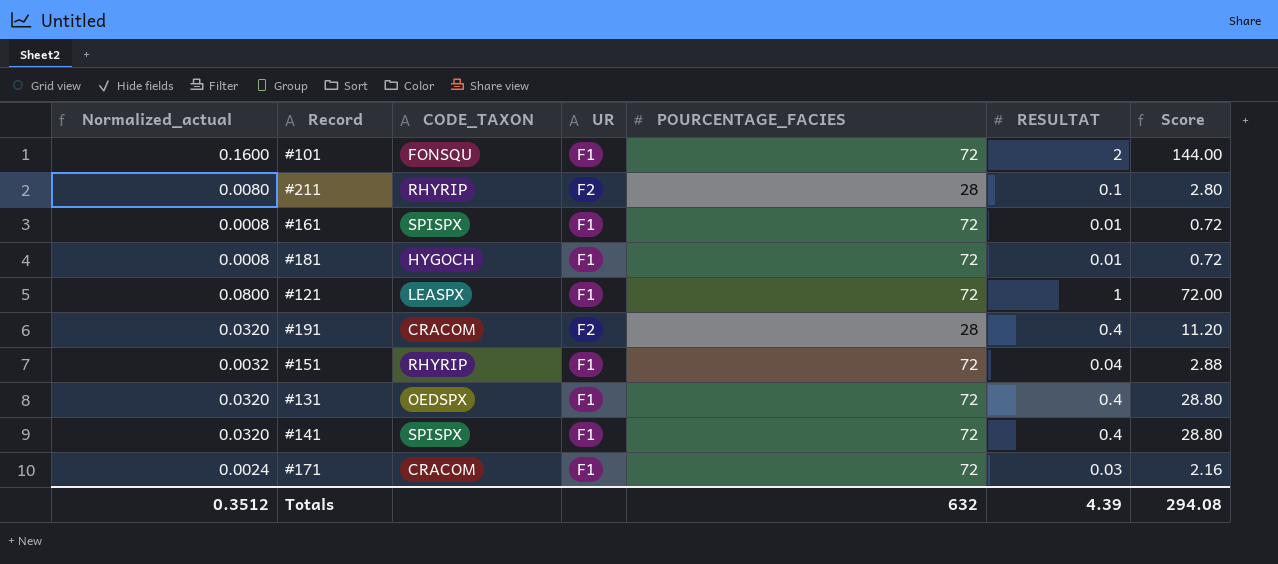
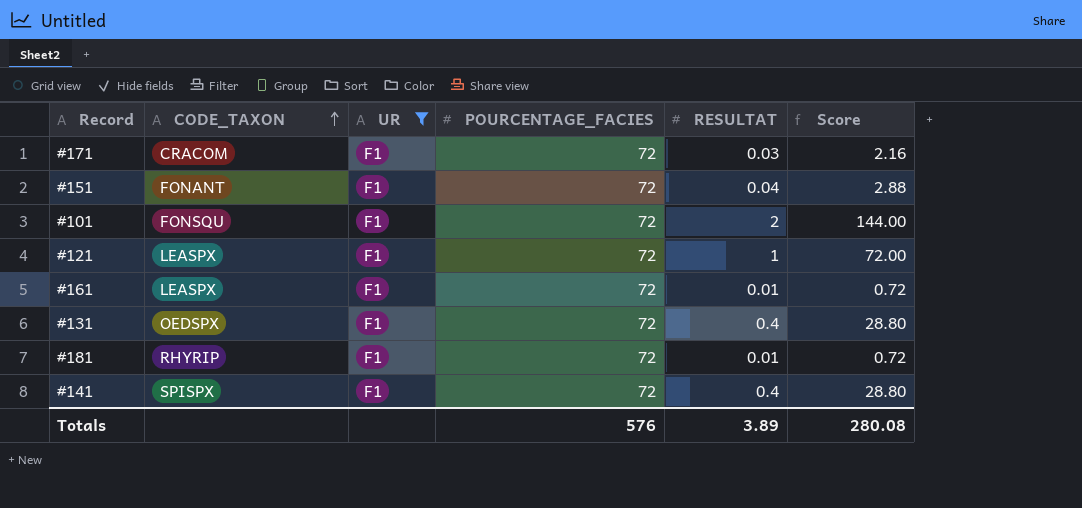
filter: none -> UR = F1
row order: none -> CODE_TAXON ascending
column Normalized_actual | formula: [RESULTAT] * 0.08 -> none
#151 | CODE_TAXON: RHYRIP -> FONANT
#161 | CODE_TAXON: SPISPX -> LEASPX
#181 | CODE_TAXON: HYGOCH -> RHYRIP
Totals | POURCENTAGE_FACIES: 632 -> 576
Totals | RESULTAT: 4.39 -> 3.89
Totals | Score: 294.08 -> 280.08

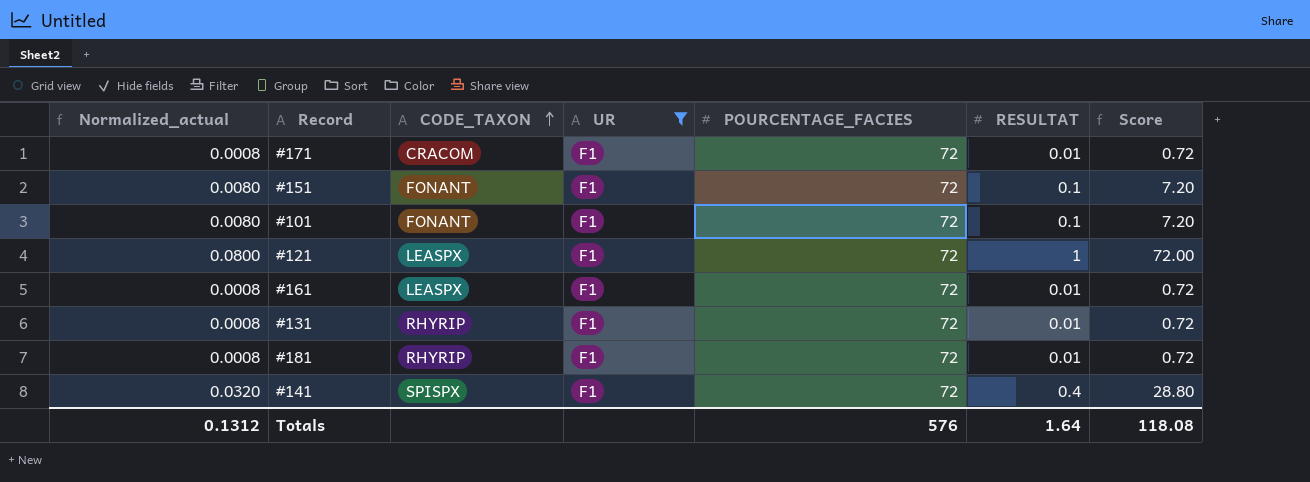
column Normalized_actual | formula: none -> [RESULTAT] * 0.08
#171 | RESULTAT: 0.03 -> 0.01
#171 | Score: 2.16 -> 0.72
#151 | RESULTAT: 0.04 -> 0.1
#151 | Score: 2.88 -> 7.20
#101 | CODE_TAXON: FONSQU -> FONANT
#101 | RESULTAT: 2 -> 0.1
#101 | Score: 144.00 -> 7.20
#131 | CODE_TAXON: OEDSPX -> RHYRIP
#131 | RESULTAT: 0.4 -> 0.01
#131 | Score: 28.80 -> 0.72
Totals | RESULTAT: 3.89 -> 1.64
Totals | Score: 280.08 -> 118.08

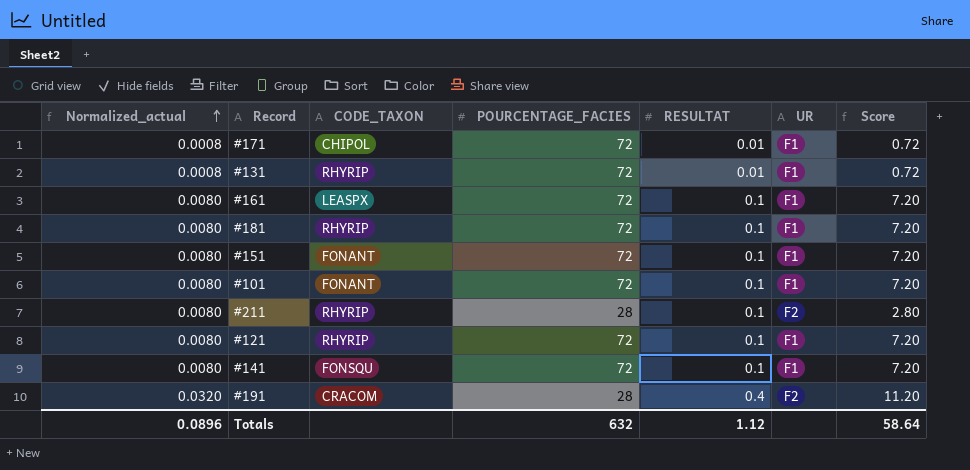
filter: UR = F1 -> none
row order: CODE_TAXON ascending -> Normalized_actual ascending
column UR | position: 4 -> 6
#171 | CODE_TAXON: CRACOM -> CHIPOL
#161 | Normalized_actual: 0.0008 -> 0.0080
#161 | RESULTAT: 0.01 -> 0.1
#161 | Score: 0.72 -> 7.20
#181 | Normalized_actual: 0.0008 -> 0.0080
#181 | RESULTAT: 0.01 -> 0.1
#181 | Score: 0.72 -> 7.20
#121 | Normalized_actual: 0.0800 -> 0.0080
#121 | CODE_TAXON: LEASPX -> RHYRIP
#121 | RESULTAT: 1 -> 0.1
#121 | Score: 72.00 -> 7.20
#141 | Normalized_actual: 0.0320 -> 0.0080
#141 | CODE_TAXON: SPISPX -> FONSQU
#141 | RESULTAT: 0.4 -> 0.1
#141 | Score: 28.80 -> 7.20
Totals | Normalized_actual: 0.1312 -> 0.0896
Totals | POURCENTAGE_FACIES: 576 -> 632
Totals | RESULTAT: 1.64 -> 1.12
Totals | Score: 118.08 -> 58.64

